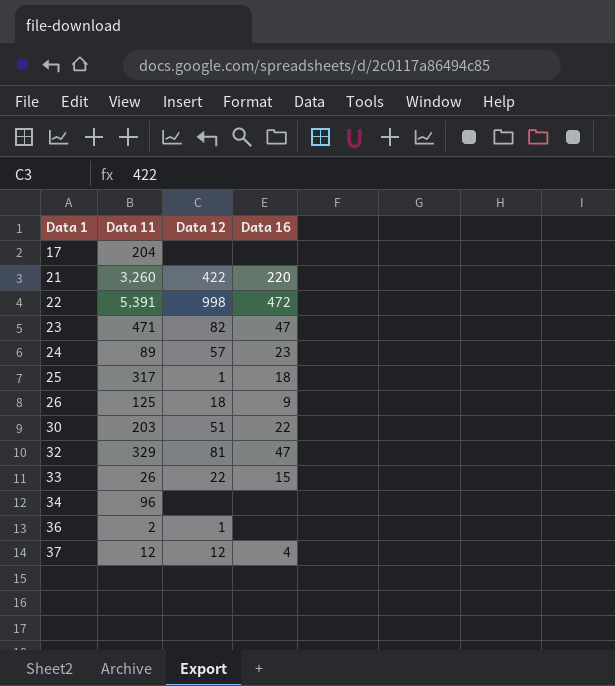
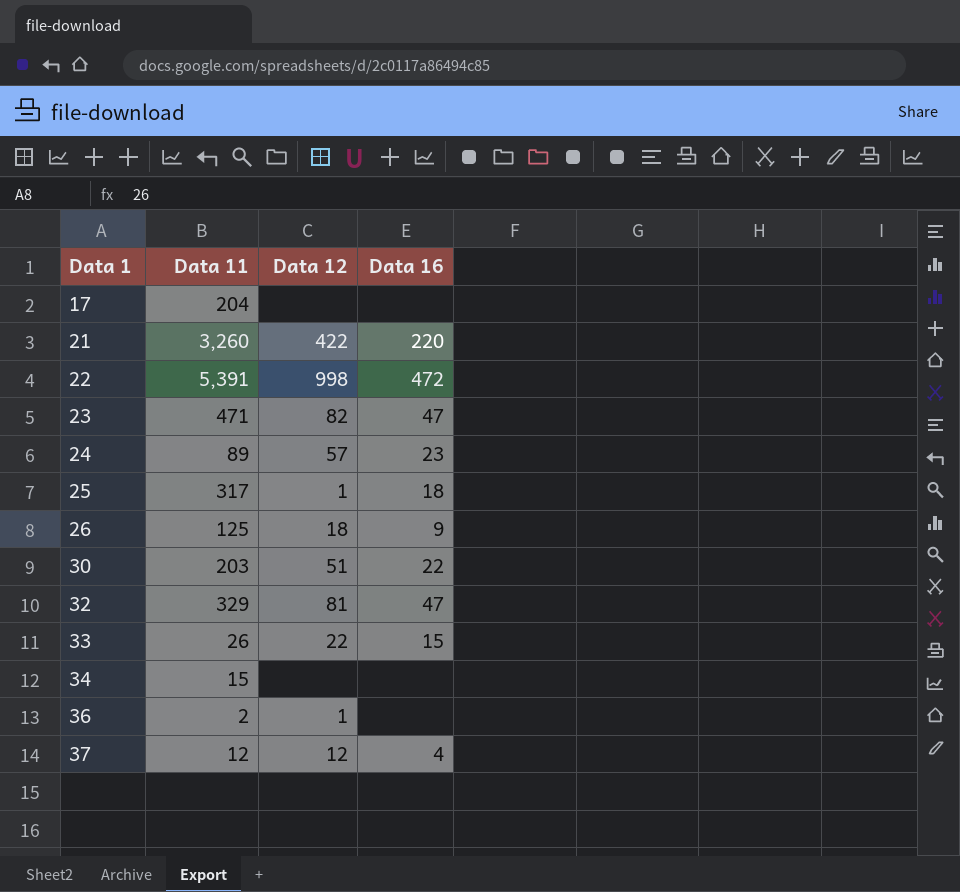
34 | Data 11: 96 -> 15

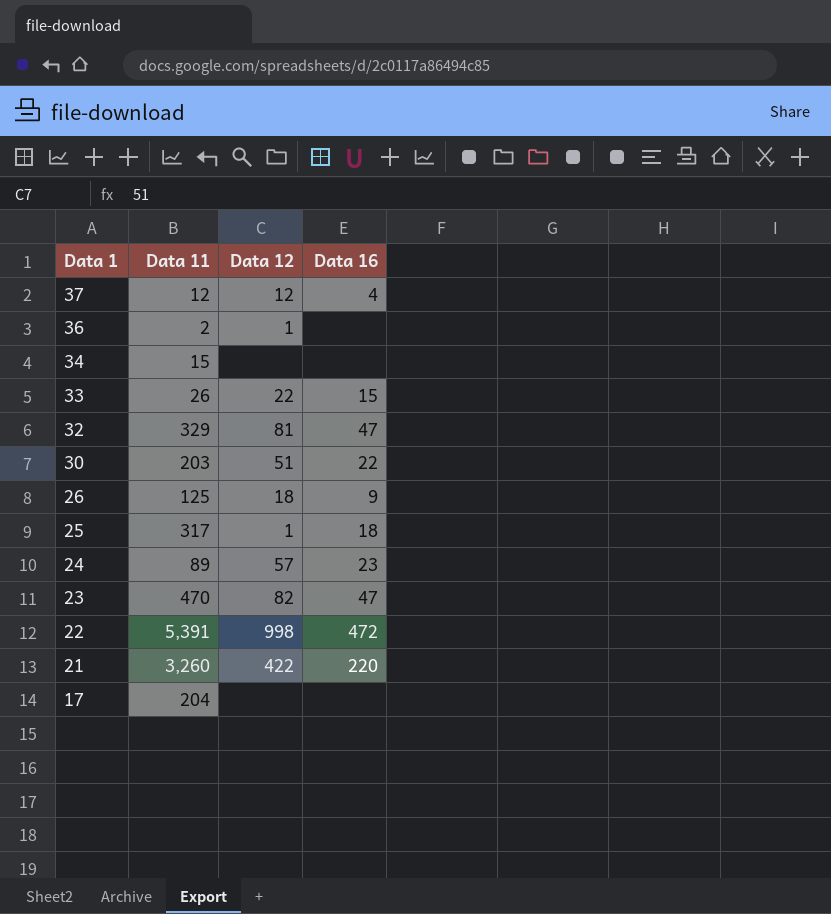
row order: Data 1 ascending -> Data 1 descending
23 | Data 11: 471 -> 470

